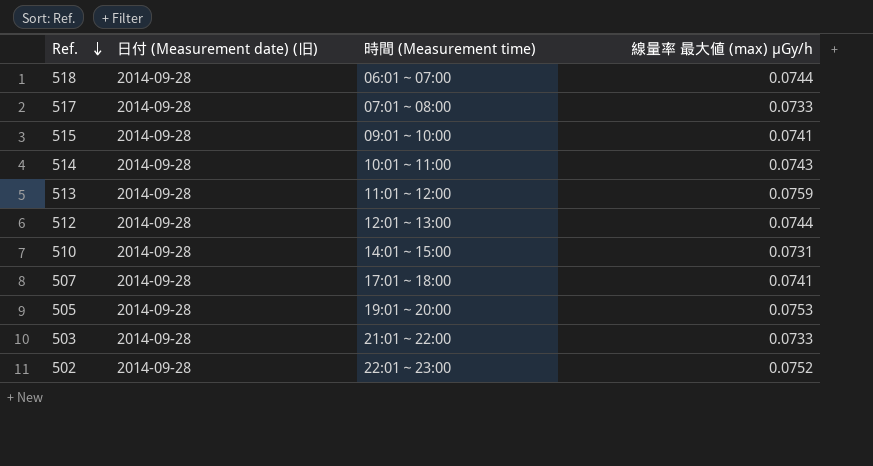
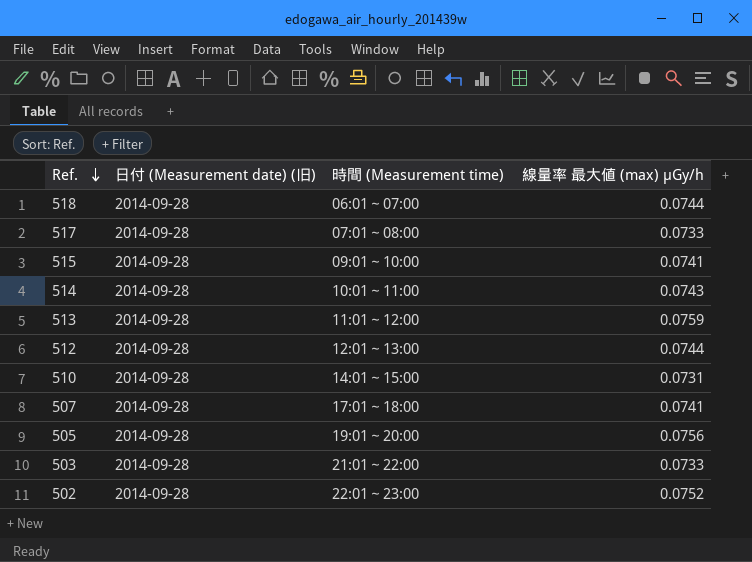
505 | 線量率 最大値 (max) μGy/h: 0.0753 -> 0.0756

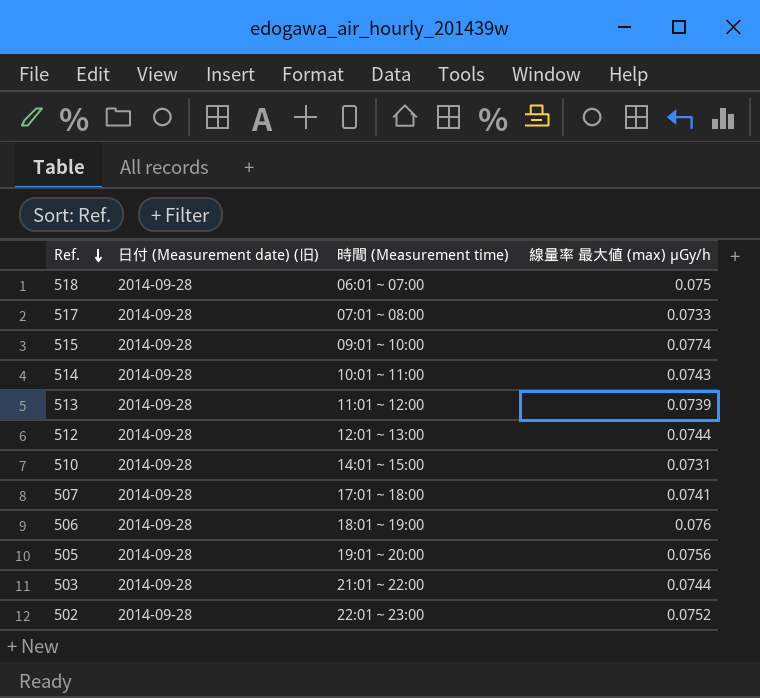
518 | 線量率 最大値 (max) μGy/h: 0.0744 -> 0.075
515 | 線量率 最大値 (max) μGy/h: 0.0741 -> 0.0774
513 | 線量率 最大値 (max) μGy/h: 0.0759 -> 0.0739
row 506: none -> 2014-09-28 | 18:01～19:00 | 0.076
503 | 線量率 最大値 (max) μGy/h: 0.0733 -> 0.0744

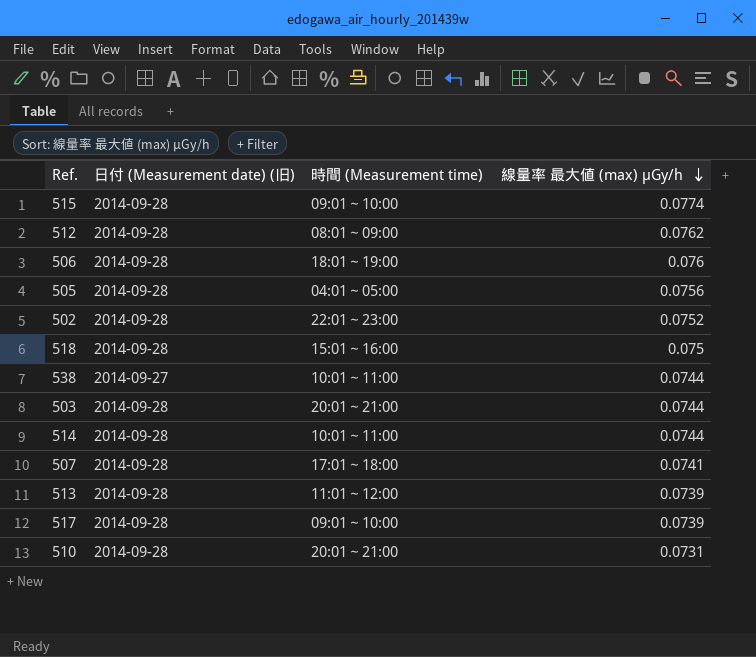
row order: Ref. descending -> 線量率 最大値 (max) μGy/h descending
512 | 時間 (Measurement time): 12:01～13:00 -> 08:01～09:00
512 | 線量率 最大値 (max) μGy/h: 0.0744 -> 0.0762
505 | 時間 (Measurement time): 19:01～20:00 -> 04:01～05:00
518 | 時間 (Measurement time): 06:01～07:00 -> 15:01～16:00
row 538: none -> 2014-09-27 | 10:01～11:00 | 0.0744
503 | 時間 (Measurement time): 21:01～22:00 -> 20:01～21:00
514 | 線量率 最大値 (max) μGy/h: 0.0743 -> 0.0744
517 | 時間 (Measurement time): 07:01～08:00 -> 09:01～10:00
517 | 線量率 最大値 (max) μGy/h: 0.0733 -> 0.0739
510 | 時間 (Measurement time): 14:01～15:00 -> 20:01～21:00

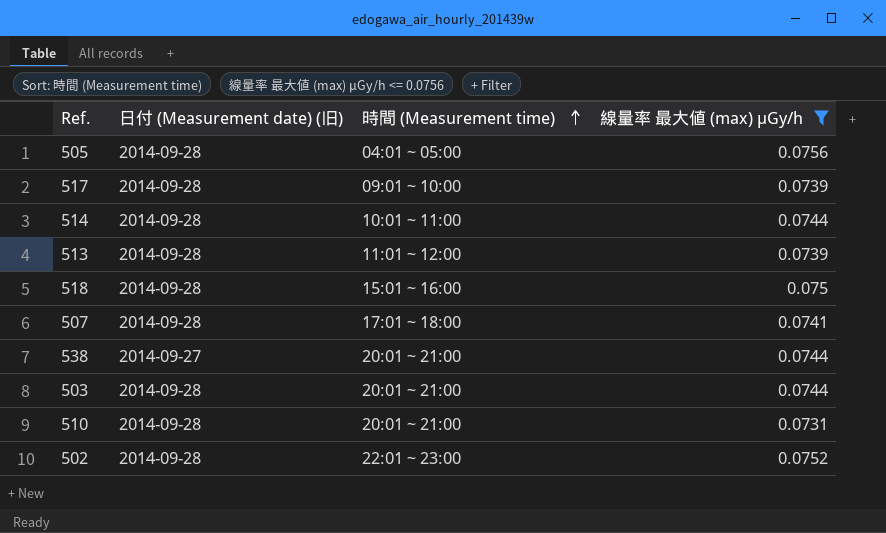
filter: none -> 線量率 最大値 (max) μGy/h <= 0.0756
row order: 線量率 最大値 (max) μGy/h descending -> 時間 (Measurement time) ascending
538 | 時間 (Measurement time): 10:01～11:00 -> 20:01～21:00

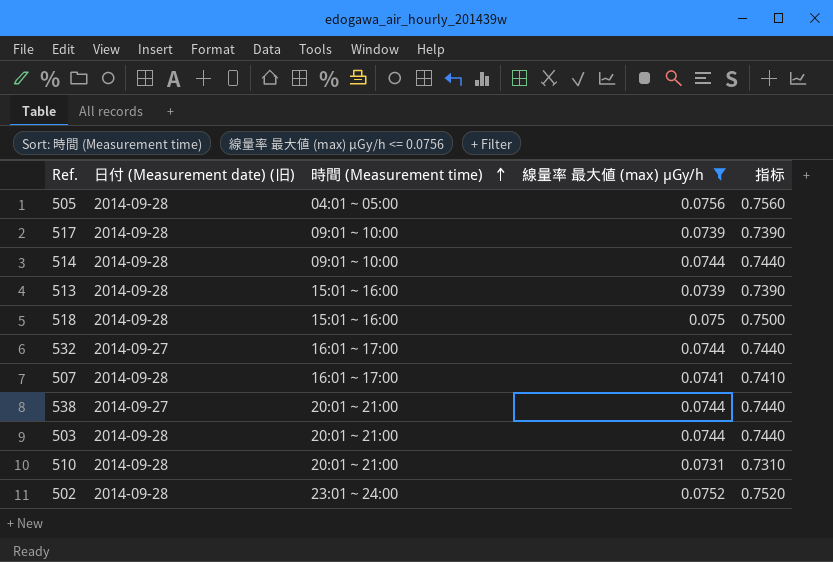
column 指标 | formula: none -> [線量率 最大値 (max) μGy/h] * 10
514 | 時間 (Measurement time): 10:01～11:00 -> 09:01～10:00
513 | 時間 (Measurement time): 11:01～12:00 -> 15:01～16:00
row 532: none -> 2014-09-27 | 16:01～17:00 | 0.0744 | 0.7440
507 | 時間 (Measurement time): 17:01～18:00 -> 16:01～17:00
502 | 時間 (Measurement time): 22:01～23:00 -> 23:01～24:00

